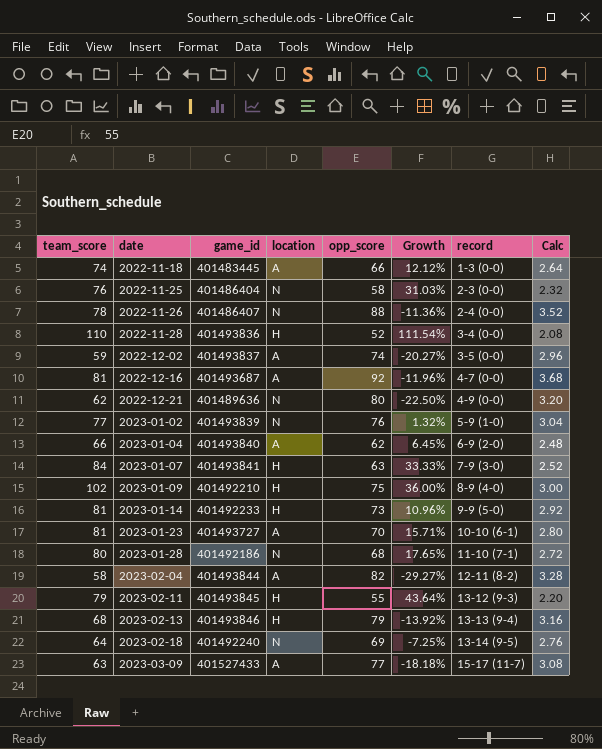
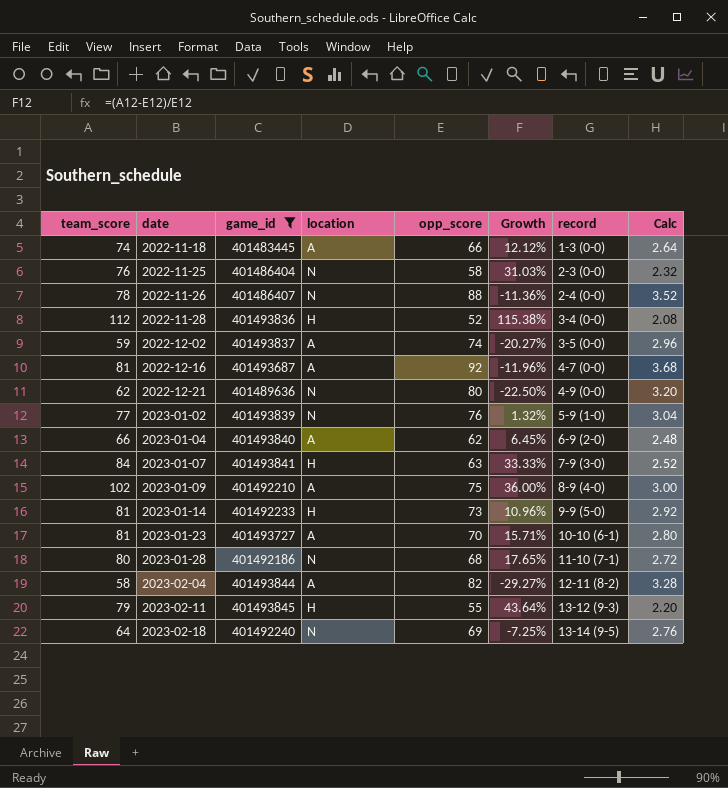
filter: none -> game_id <= 401493845
2022-11-28 | team_score: 110 -> 112
2022-11-28 | Growth: 111.54% -> 115.38%
2023-01-09 | location: H -> A

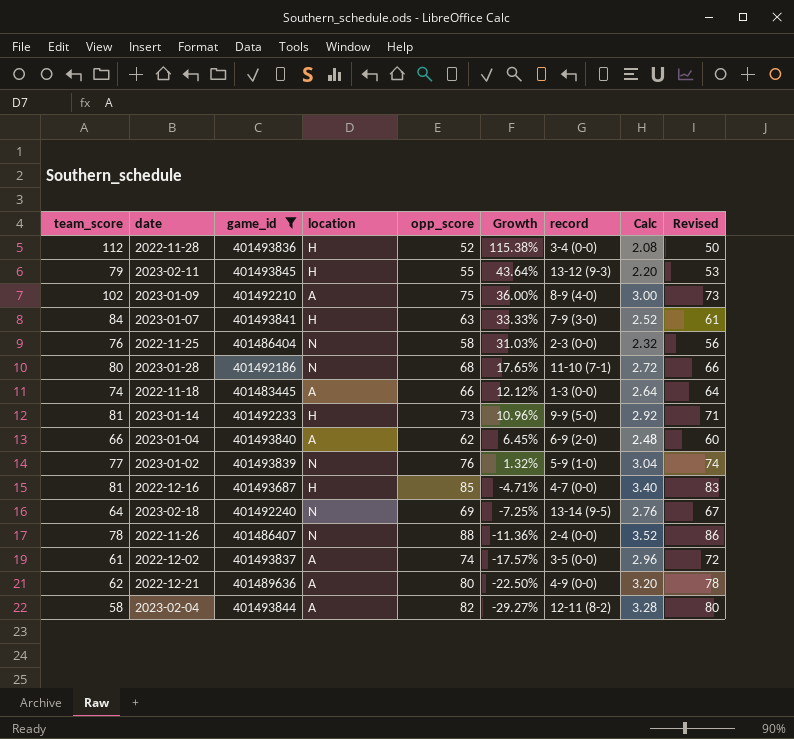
row order: date ascending -> Growth descending
column Revised | formula: none -> [opp_score] - 2
row 2023-01-23: 81 | 401493727 | A | 70 | 15.71% | 10-10 (6-1) | 2.80 -> none
2022-12-16 | location: A -> H
2022-12-16 | opp_score: 92 -> 85
2022-12-16 | Growth: -11.96% -> -4.71%
2022-12-16 | Calc: 3.68 -> 3.40
2022-12-02 | team_score: 59 -> 61
2022-12-02 | Growth: -20.27% -> -17.57%
2022-12-21 | location: N -> A

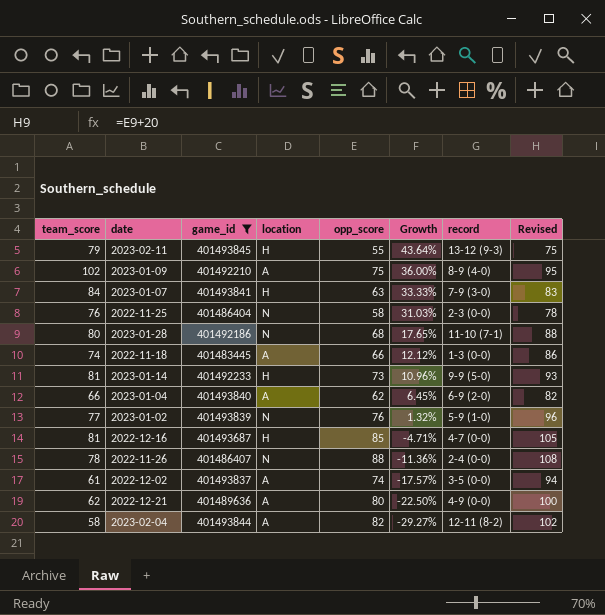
column Calc | formula: [opp_score] * 0.04 -> none
column Revised | formula: [opp_score] - 2 -> [opp_score] + 20
row 2022-11-28: 112 | 401493836 | H | 52 | 115.38% | 3-4 (0-0) | 2.08 | 50 -> none
row 2023-02-18: 64 | 401492240 | N | 69 | -7.25% | 13-14 (9-5) | 2.76 | 67 -> none

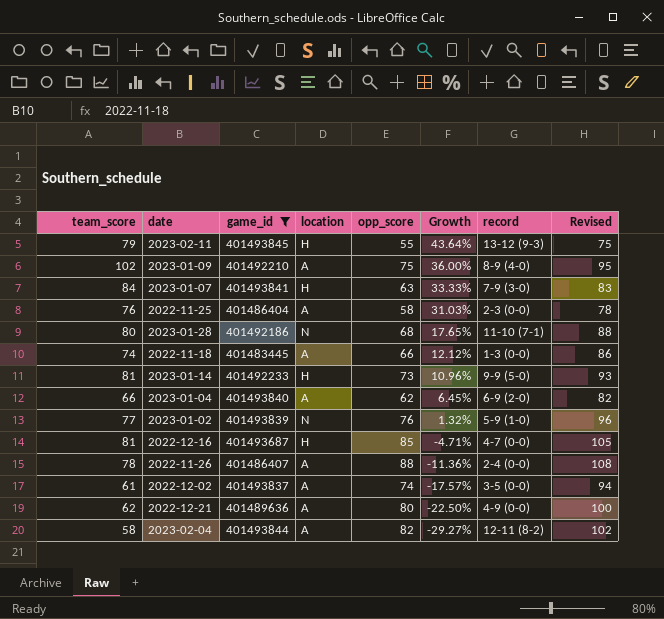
2022-11-25 | location: N -> A
2022-11-26 | location: N -> A

